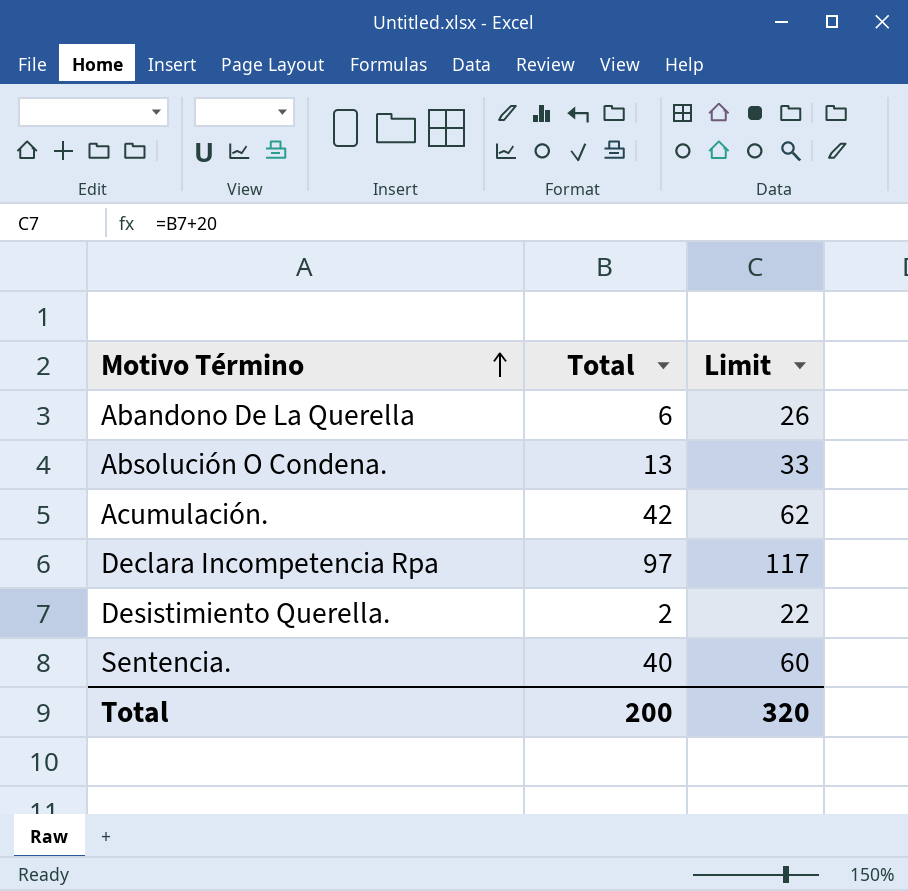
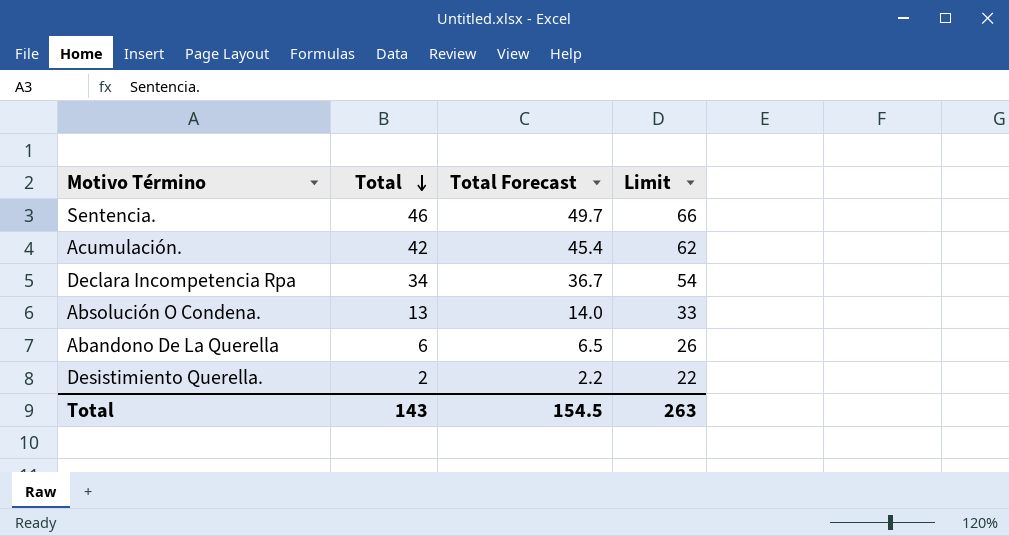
row order: Motivo Término ascending -> Total descending
column Total Forecast | formula: none -> [Total] * 1.08
Sentencia. | Total: 40 -> 46
Sentencia. | Limit: 60 -> 66
Declara Incompetencia Rpa | Total: 97 -> 34
Declara Incompetencia Rpa | Limit: 117 -> 54
Total | Total: 200 -> 143
Total | Limit: 320 -> 263

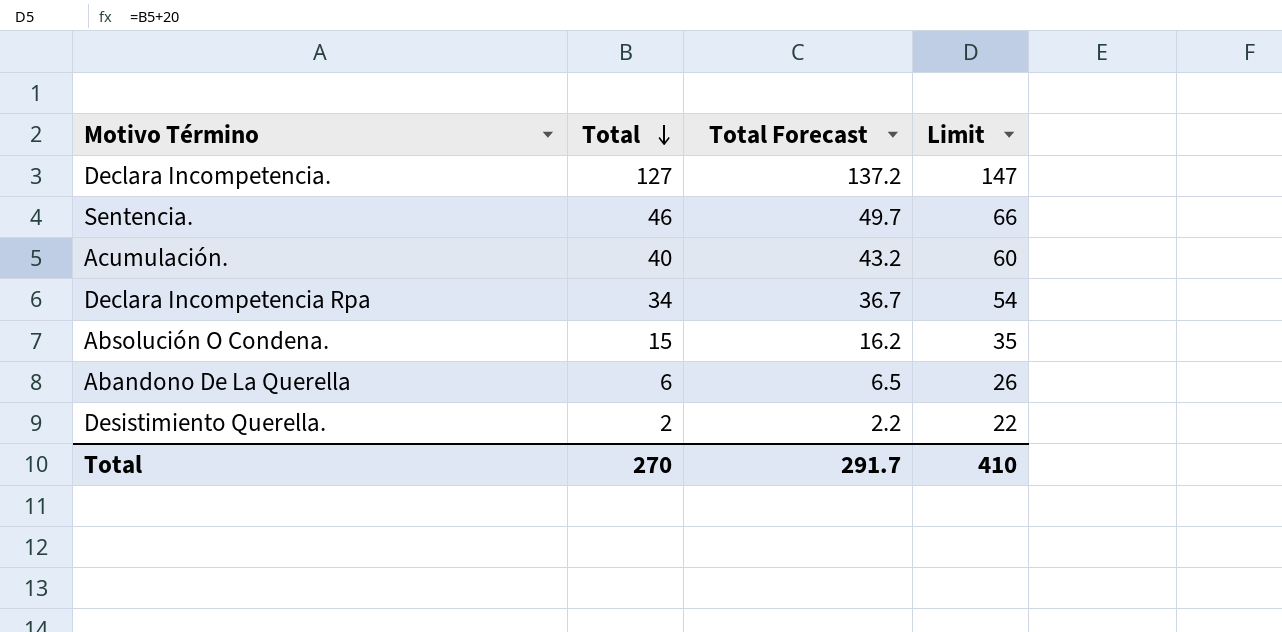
row Declara Incompetencia.: none -> 127 | 137.2 | 147
Acumulación. | Total: 42 -> 40
Acumulación. | Total Forecast: 45.4 -> 43.2
Acumulación. | Limit: 62 -> 60
Absolución O Condena. | Total: 13 -> 15
Absolución O Condena. | Total Forecast: 14.0 -> 16.2
Absolución O Condena. | Limit: 33 -> 35
Total | Total: 143 -> 270
Total | Total Forecast: 154.5 -> 291.7
Total | Limit: 263 -> 410

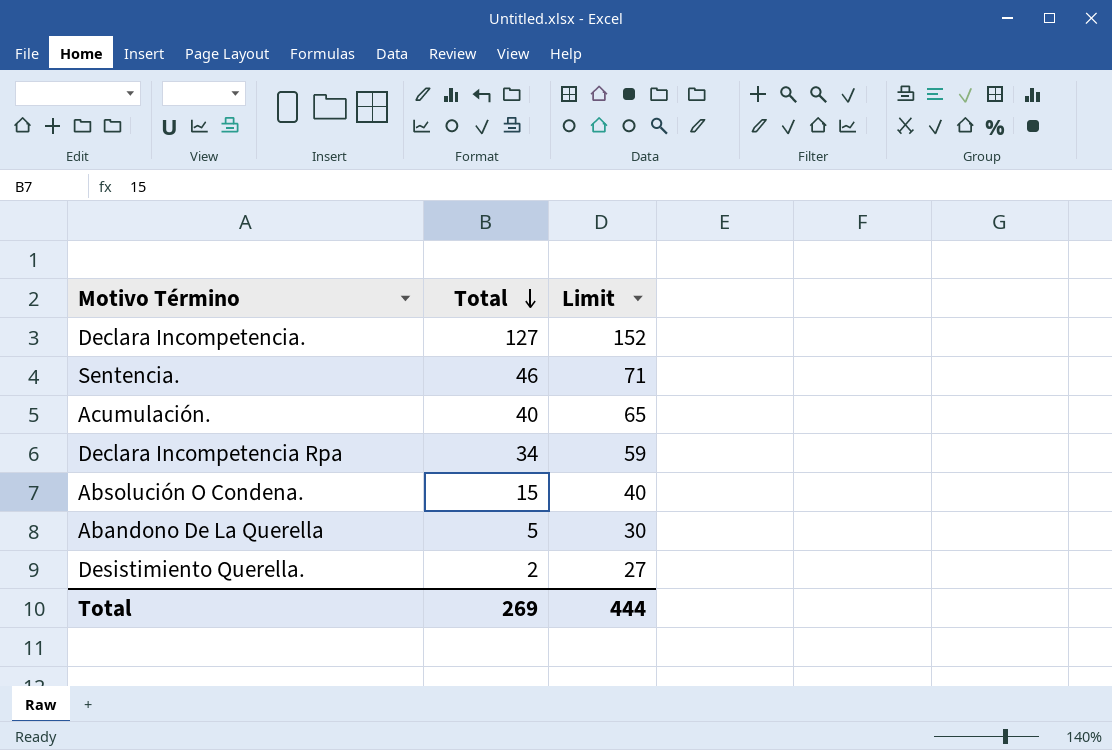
column Total Forecast | formula: [Total] * 1.08 -> none
column Limit | formula: [Total] + 20 -> [Total] + 25
Abandono De La Querella | Total: 6 -> 5
Total | Total: 270 -> 269
Total | Limit: 410 -> 444

